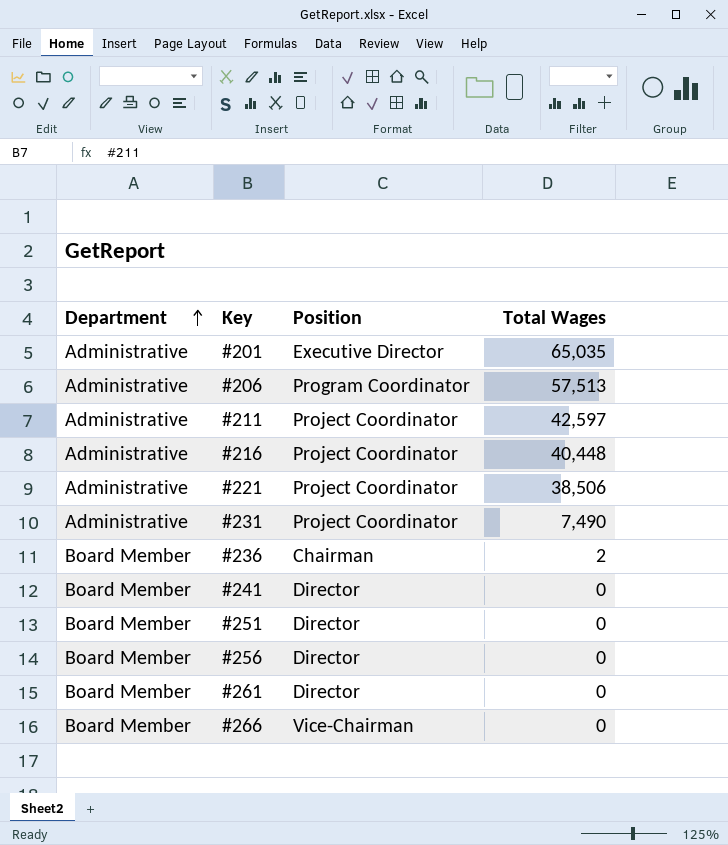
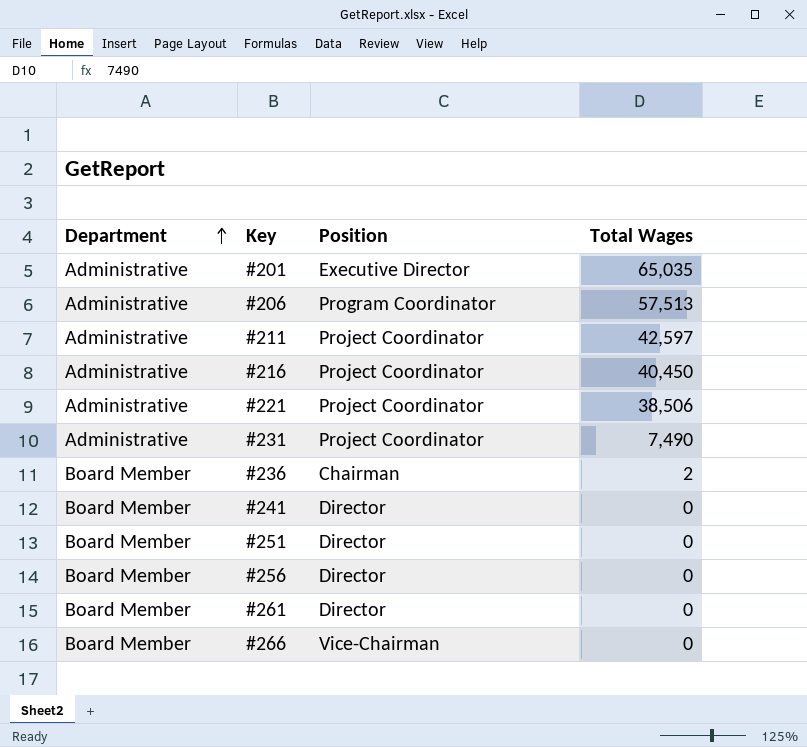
#216 | Total Wages: 40,448 -> 40,450

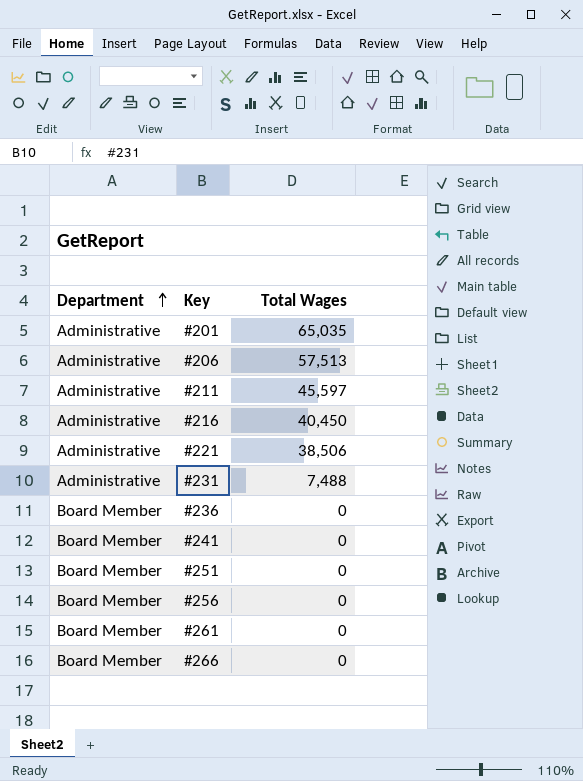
column Position | position: 3 -> none
#211 | Total Wages: 42,597 -> 45,597
#231 | Total Wages: 7,490 -> 7,488
#236 | Total Wages: 2 -> 0

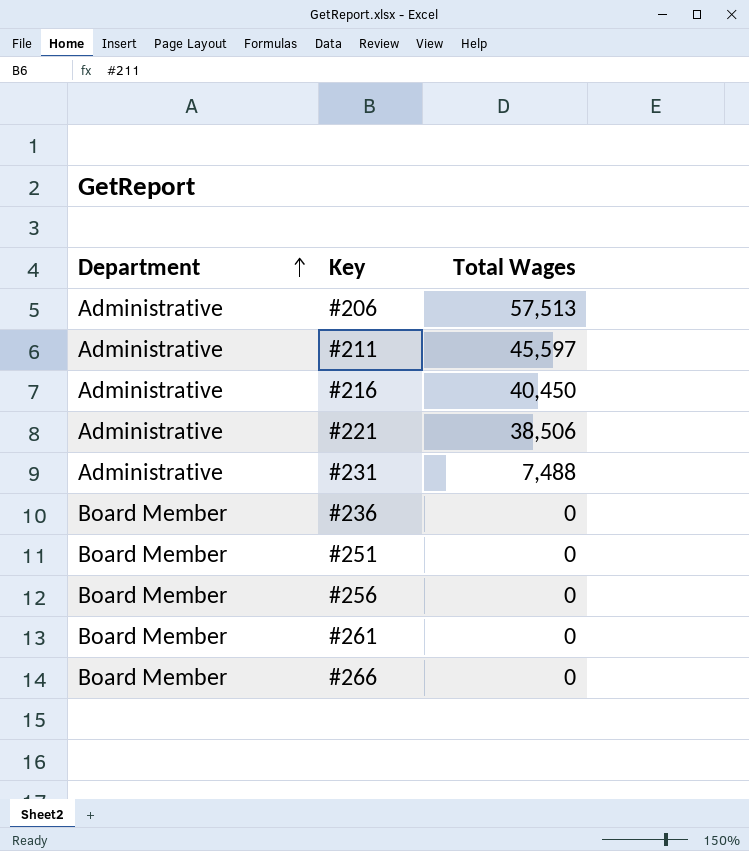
row #201: Administrative | 65,035 -> none
row #241: Board Member | 0 -> none

